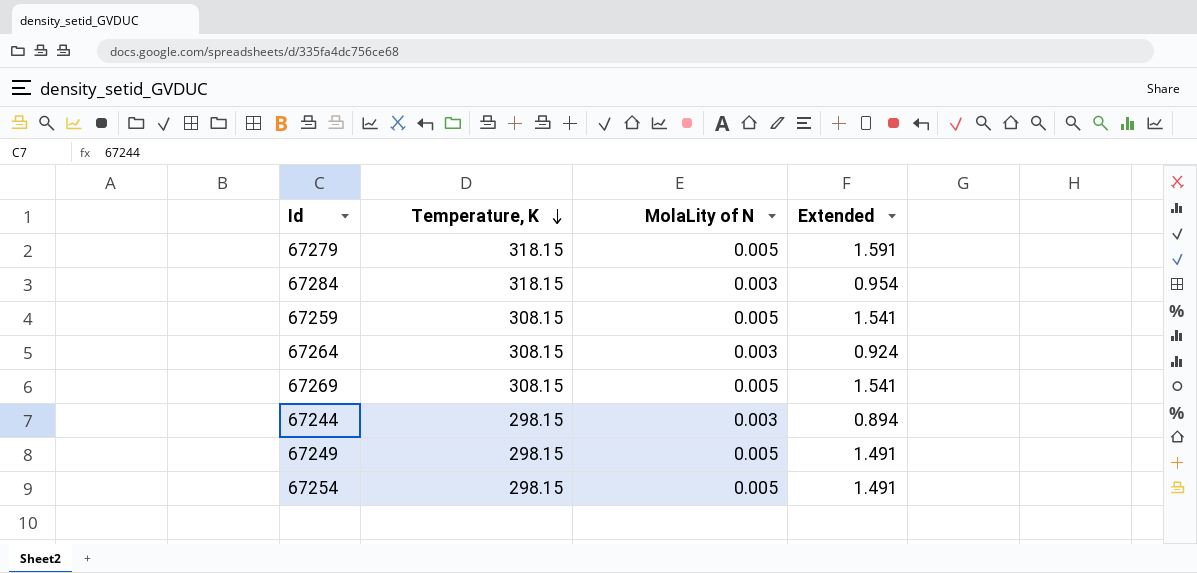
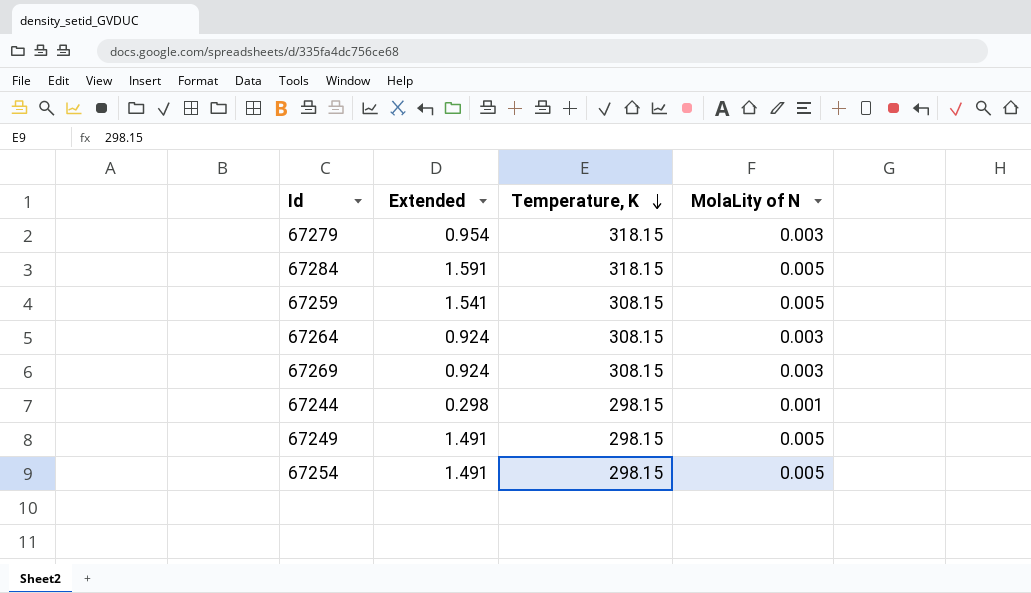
column Extended | position: 4 -> 2
67279 | Extended: 1.591 -> 0.954
67279 | MolaLity of N: 0.005 -> 0.003
67284 | Extended: 0.954 -> 1.591
67284 | MolaLity of N: 0.003 -> 0.005
67269 | Extended: 1.541 -> 0.924
67269 | MolaLity of N: 0.005 -> 0.003
67244 | Extended: 0.894 -> 0.298
67244 | MolaLity of N: 0.003 -> 0.001

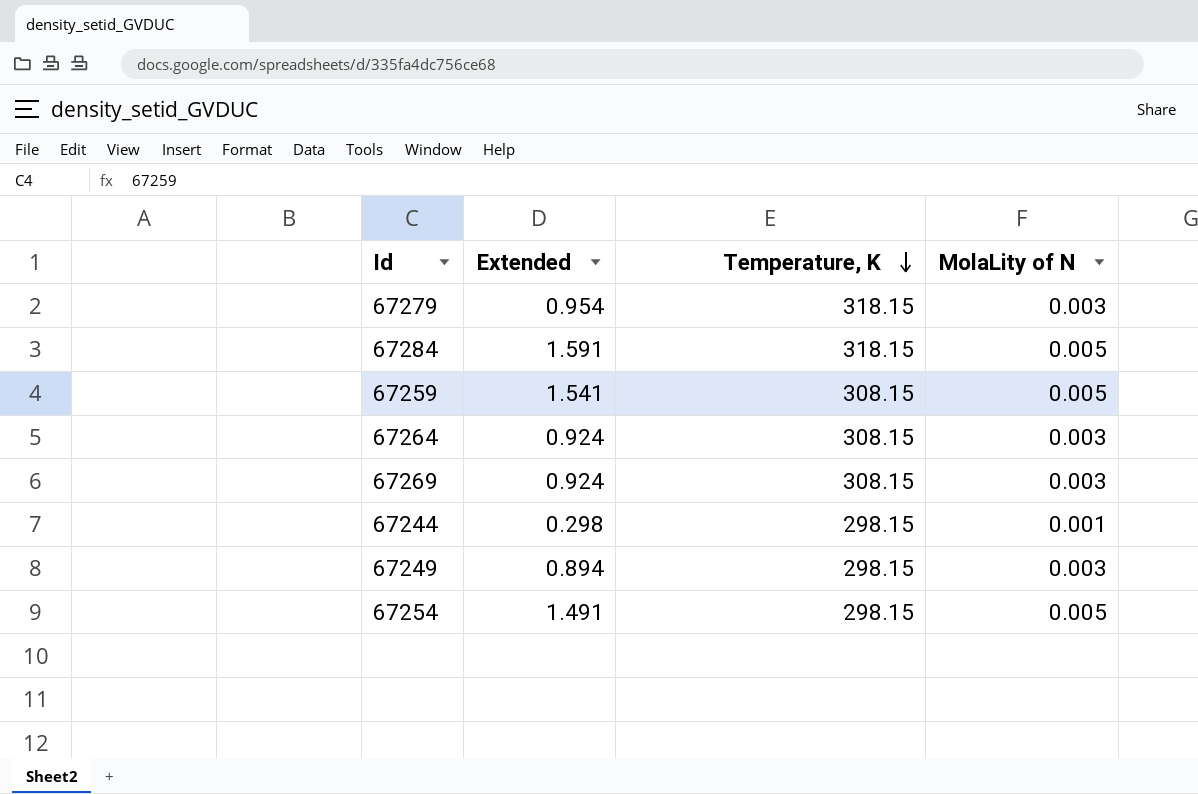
67249 | Extended: 1.491 -> 0.894
67249 | MolaLity of N: 0.005 -> 0.003

